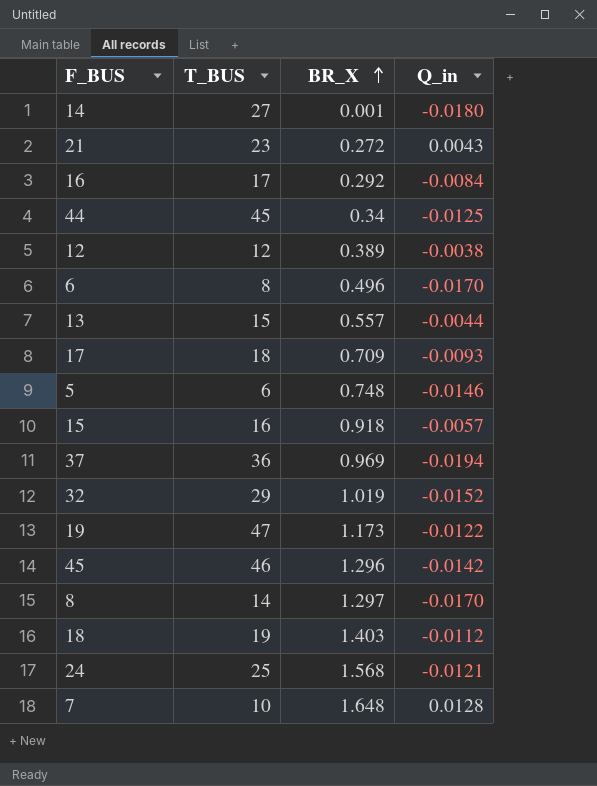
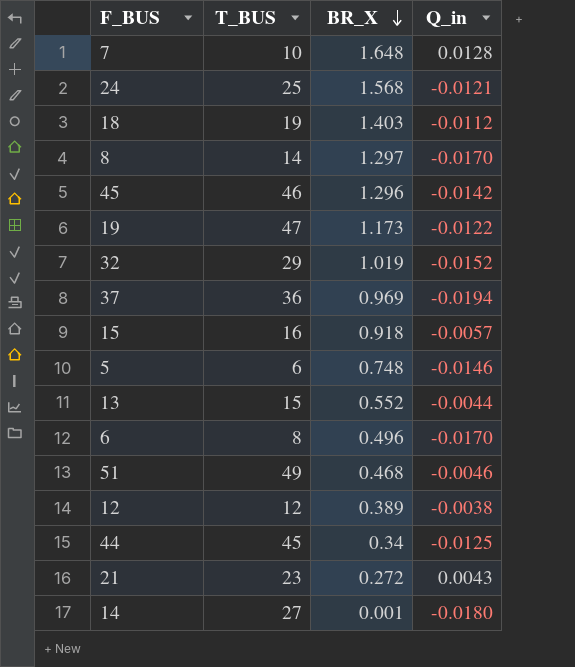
row order: BR_X ascending -> BR_X descending
row 16: 17 | 0.292 | -0.0084 -> none
row 17: 18 | 0.709 | -0.0093 -> none
13 | BR_X: 0.557 -> 0.552
row 51: none -> 49 | 0.468 | -0.0046

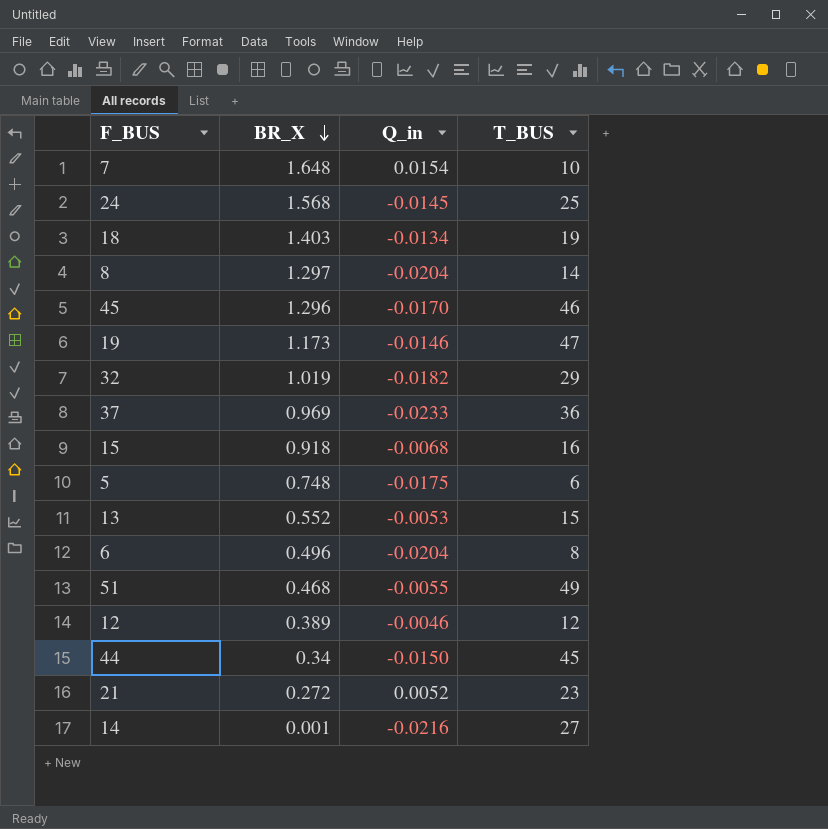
column T_BUS | position: 2 -> 4
7 | Q_in: 0.0128 -> 0.0154
24 | Q_in: -0.0121 -> -0.0145
18 | Q_in: -0.0112 -> -0.0134
8 | Q_in: -0.0170 -> -0.0204
45 | Q_in: -0.0142 -> -0.0170
19 | Q_in: -0.0122 -> -0.0146
32 | Q_in: -0.0152 -> -0.0182
37 | Q_in: -0.0194 -> -0.0233
15 | Q_in: -0.0057 -> -0.0068
5 | Q_in: -0.0146 -> -0.0175
13 | Q_in: -0.0044 -> -0.0053
6 | Q_in: -0.0170 -> -0.0204
51 | Q_in: -0.0046 -> -0.0055
12 | Q_in: -0.0038 -> -0.0046
44 | Q_in: -0.0125 -> -0.0150
21 | Q_in: 0.0043 -> 0.0052
14 | Q_in: -0.0180 -> -0.0216

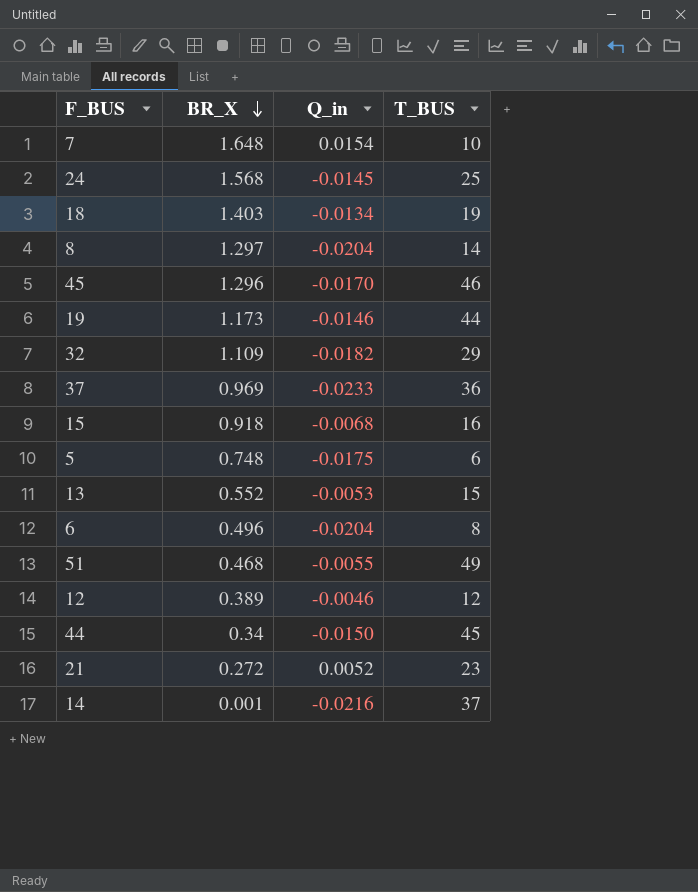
19 | T_BUS: 47 -> 44
32 | BR_X: 1.019 -> 1.109
14 | T_BUS: 27 -> 37

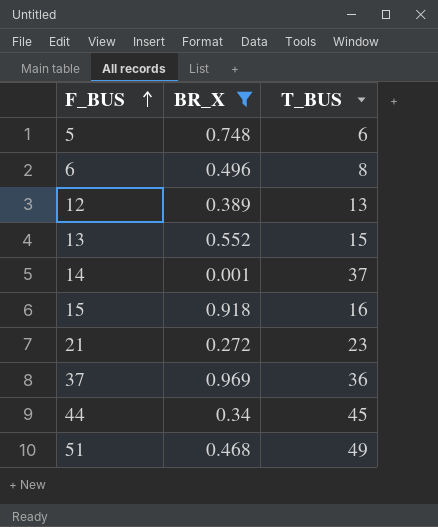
filter: none -> BR_X <= 0.969
row order: BR_X descending -> F_BUS ascending
column Q_in | position: 3 -> none
12 | T_BUS: 12 -> 13

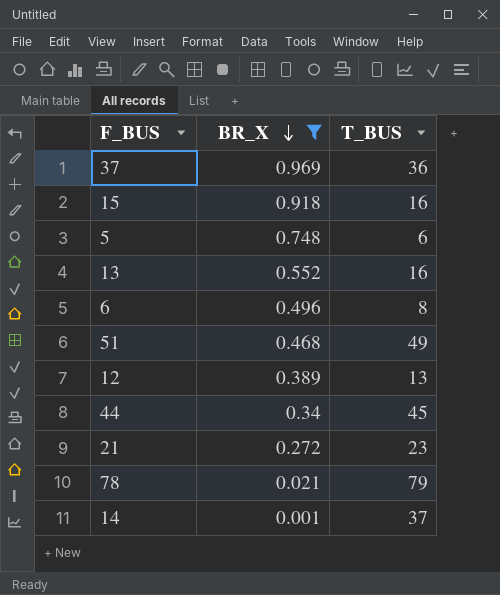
row order: F_BUS ascending -> BR_X descending
13 | T_BUS: 15 -> 16
row 78: none -> 0.021 | 79

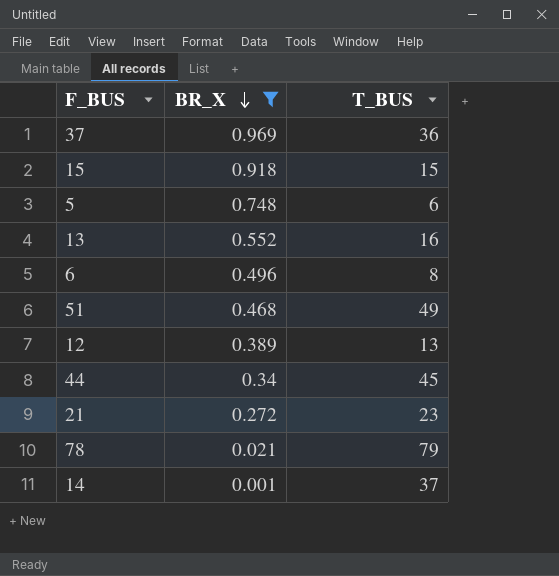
15 | T_BUS: 16 -> 15

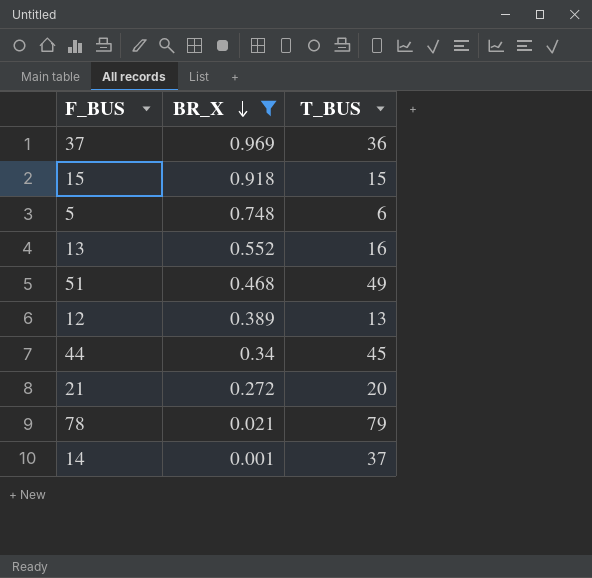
row 6: 0.496 | 8 -> none
21 | T_BUS: 23 -> 20

